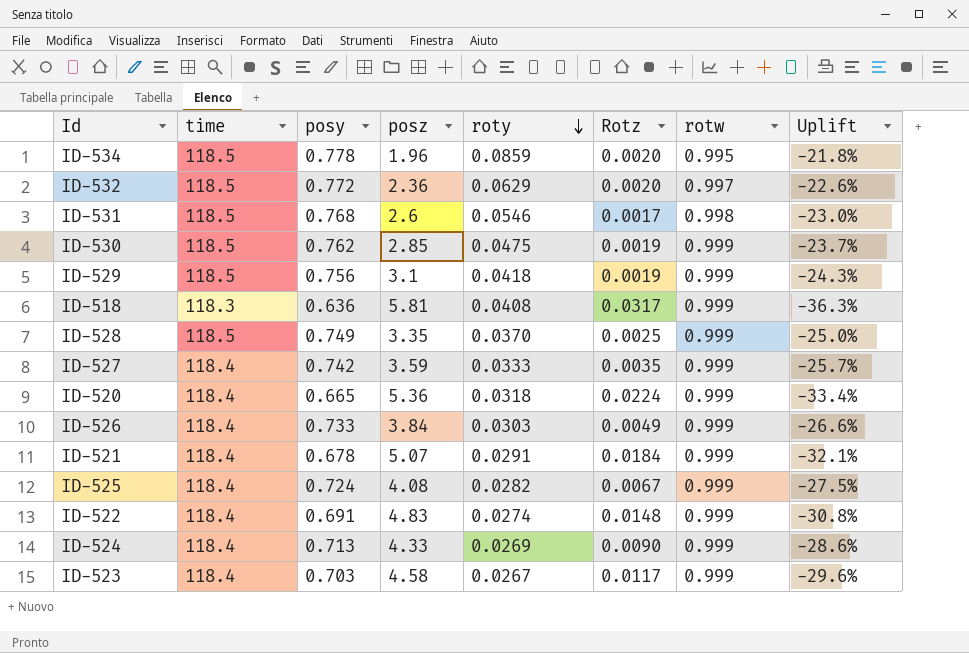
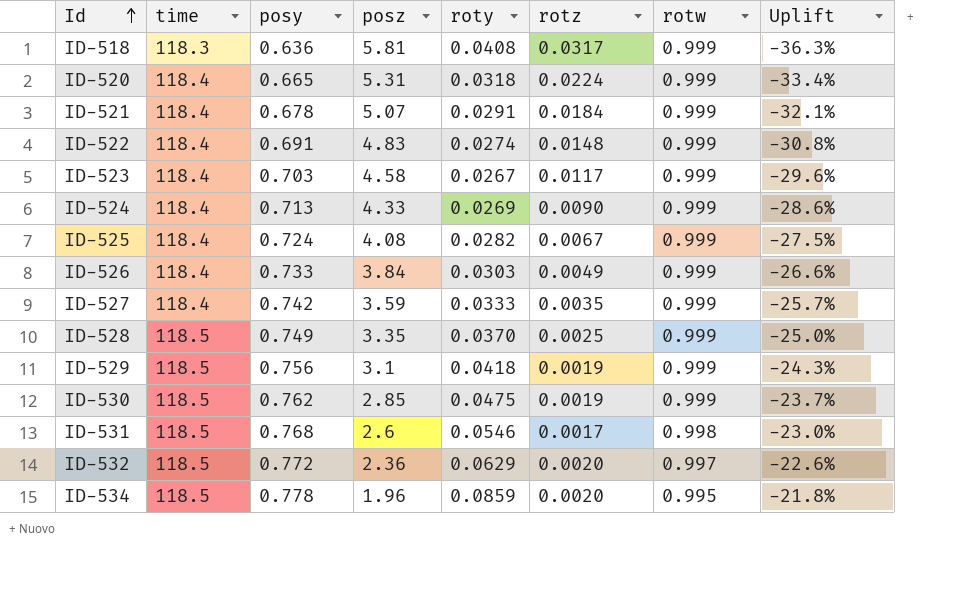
row order: roty descending -> Id ascending
column name: Rotz -> rotz
ID-520 | posz: 5.36 -> 5.31

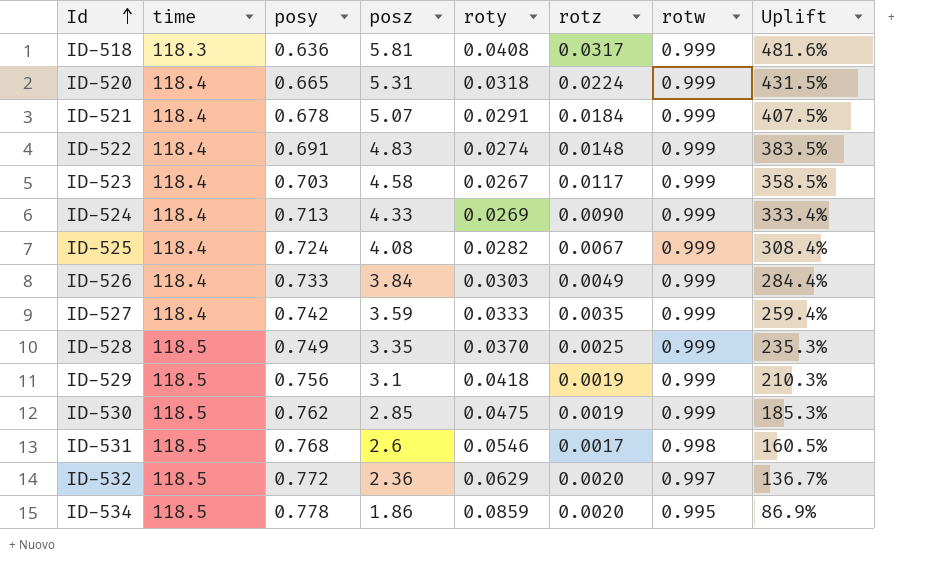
column Uplift | formula: ([posy] - [rotw]) / [rotw] -> ([posz] - [rotw]) / [rotw]
ID-534 | posz: 1.96 -> 1.86

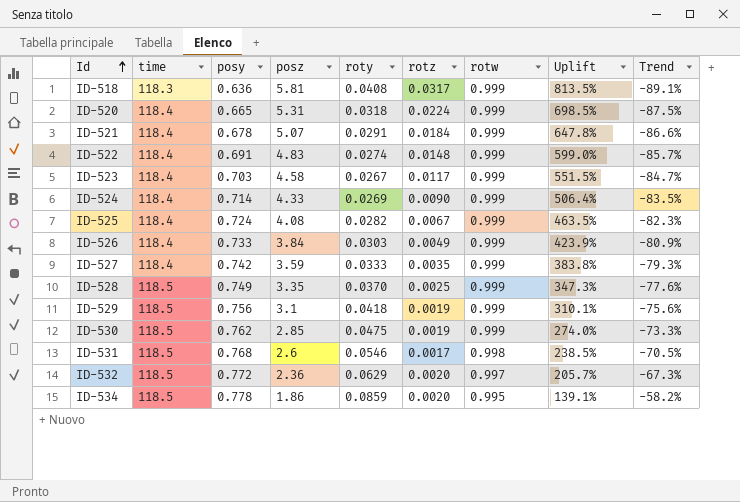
column Uplift | formula: ([posz] - [rotw]) / [rotw] -> ([posz] - [posy]) / [posy]
column Trend | formula: none -> ([posy] - [posz]) / [posz]
ID-524 | posy: 0.713 -> 0.714

